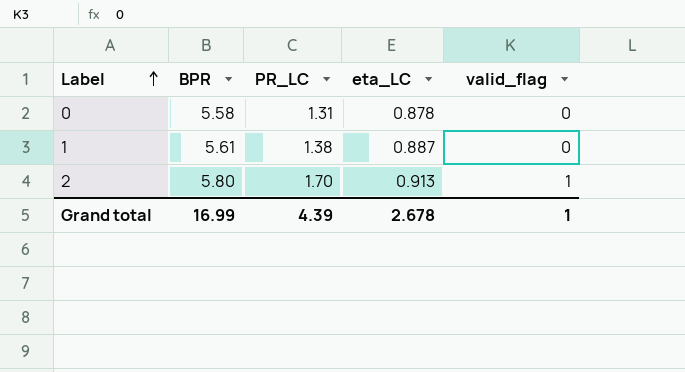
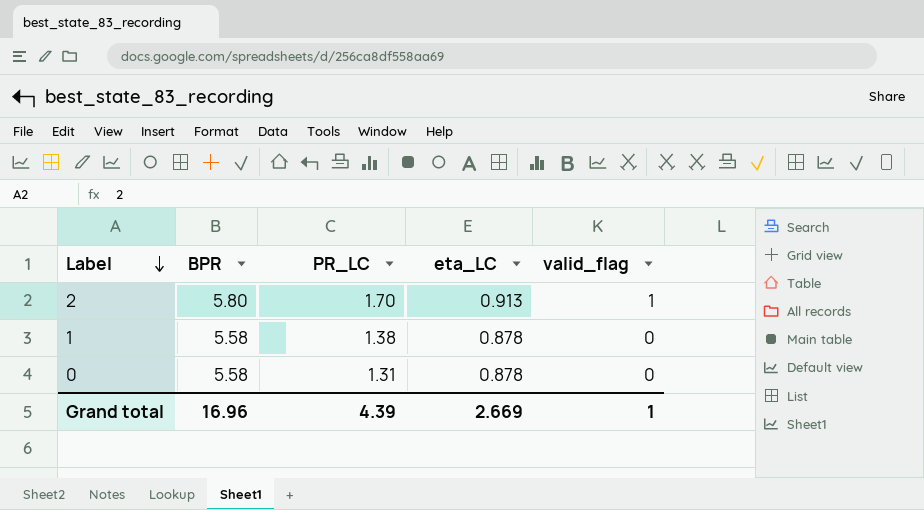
row order: Label ascending -> Label descending
1 | BPR: 5.61 -> 5.58
1 | eta_LC: 0.887 -> 0.878
Grand total | BPR: 16.99 -> 16.96
Grand total | eta_LC: 2.678 -> 2.669

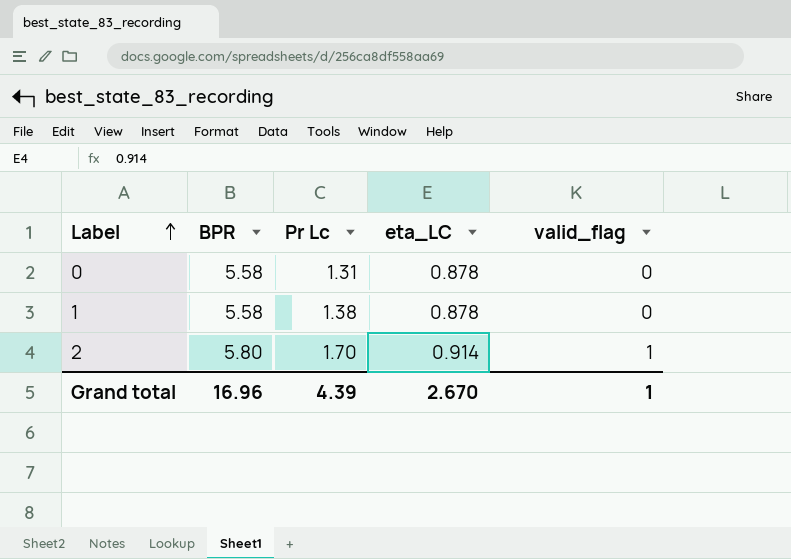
row order: Label descending -> Label ascending
column name: PR_LC -> Pr Lc
2 | eta_LC: 0.913 -> 0.914
Grand total | eta_LC: 2.669 -> 2.670

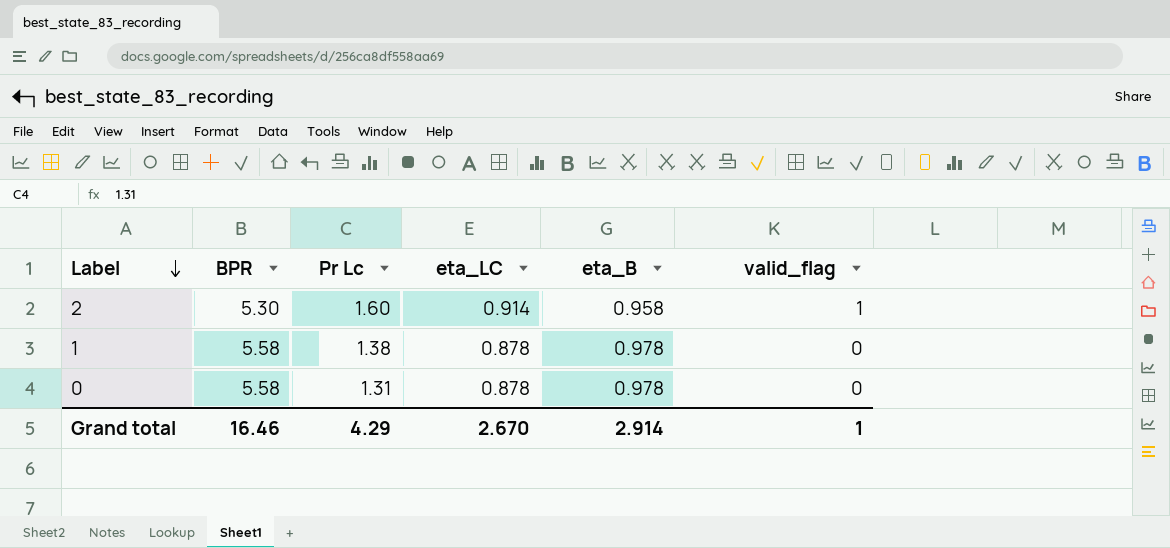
row order: Label ascending -> Label descending
column eta_B | position: none -> 5
2 | BPR: 5.80 -> 5.30
2 | Pr Lc: 1.70 -> 1.60
Grand total | BPR: 16.96 -> 16.46
Grand total | Pr Lc: 4.39 -> 4.29

